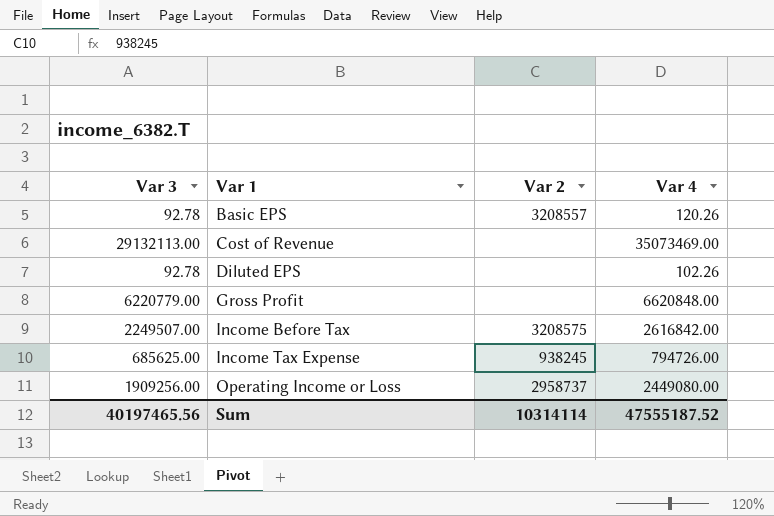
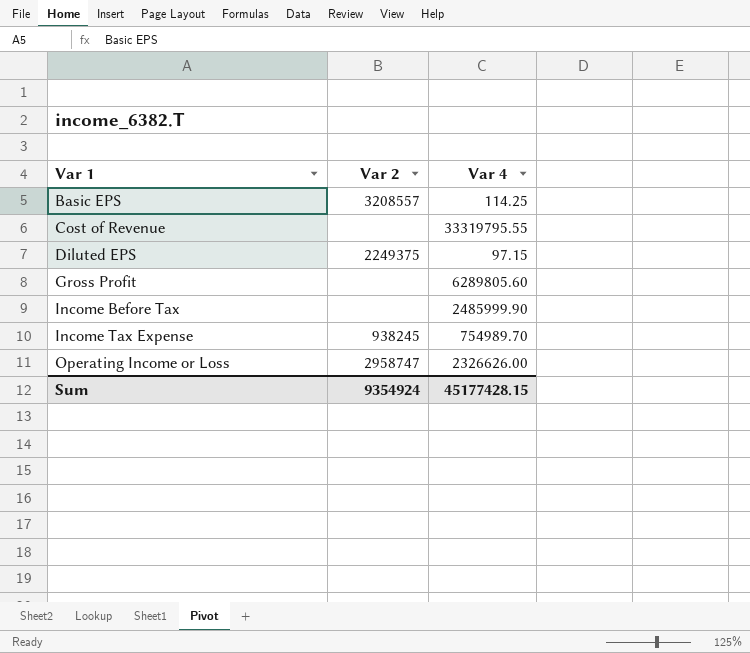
column Var 3 | position: 1 -> none
Basic EPS | Var 4: 120.26 -> 114.25
Cost of Revenue | Var 4: 35073469.00 -> 33319795.55
Diluted EPS | Var 2: none -> 2249375
Diluted EPS | Var 4: 102.26 -> 97.15
Gross Profit | Var 4: 6620848.00 -> 6289805.60
Income Before Tax | Var 2: 3208575 -> none
Income Before Tax | Var 4: 2616842.00 -> 2485999.90
Income Tax Expense | Var 4: 794726.00 -> 754989.70
Operating Income or Loss | Var 2: 2958737 -> 2958747
Operating Income or Loss | Var 4: 2449080.00 -> 2326626.00
Sum | Var 2: 10314114 -> 9354924
Sum | Var 4: 47555187.52 -> 45177428.15

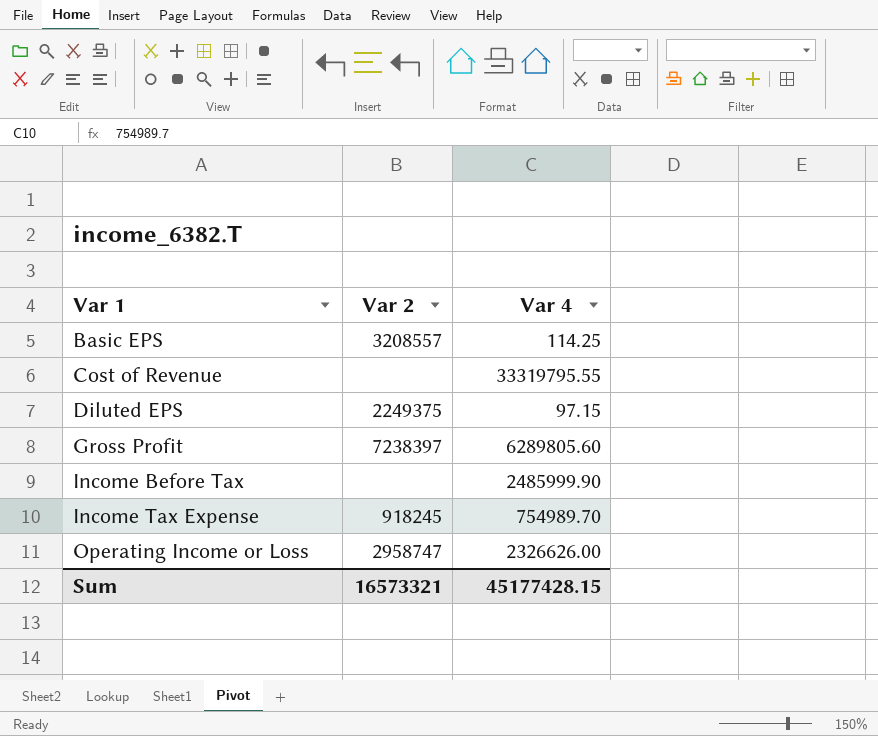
Gross Profit | Var 2: none -> 7238397
Income Tax Expense | Var 2: 938245 -> 918245
Sum | Var 2: 9354924 -> 16573321

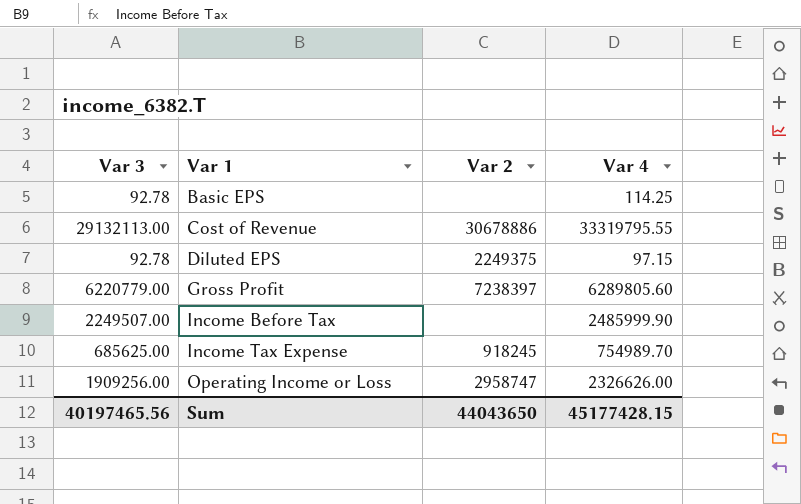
column Var 3 | position: none -> 1
Basic EPS | Var 2: 3208557 -> none
Cost of Revenue | Var 2: none -> 30678886
Sum | Var 2: 16573321 -> 44043650

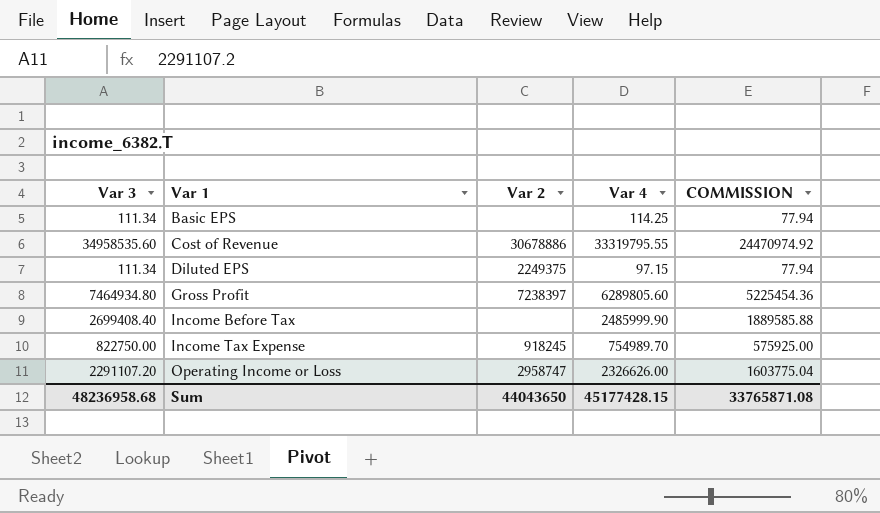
column COMMISSION | formula: none -> [Var 3] * 0.7
Basic EPS | Var 3: 92.78 -> 111.34
Cost of Revenue | Var 3: 29132113.00 -> 34958535.60
Diluted EPS | Var 3: 92.78 -> 111.34
Gross Profit | Var 3: 6220779.00 -> 7464934.80
Income Before Tax | Var 3: 2249507.00 -> 2699408.40
Income Tax Expense | Var 3: 685625.00 -> 822750.00
Operating Income or Loss | Var 3: 1909256.00 -> 2291107.20
Sum | Var 3: 40197465.56 -> 48236958.68

